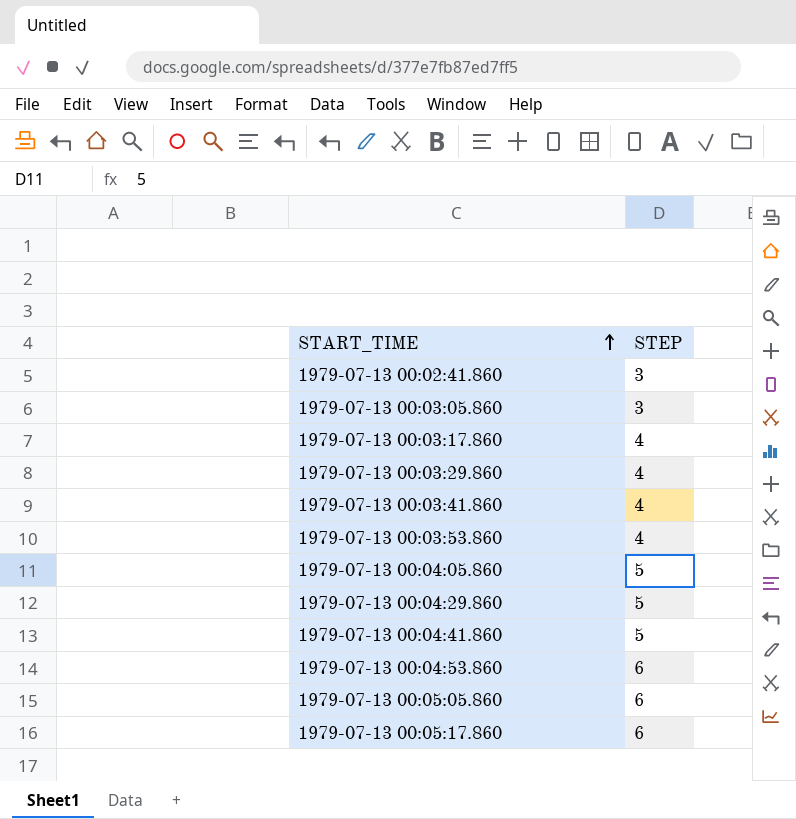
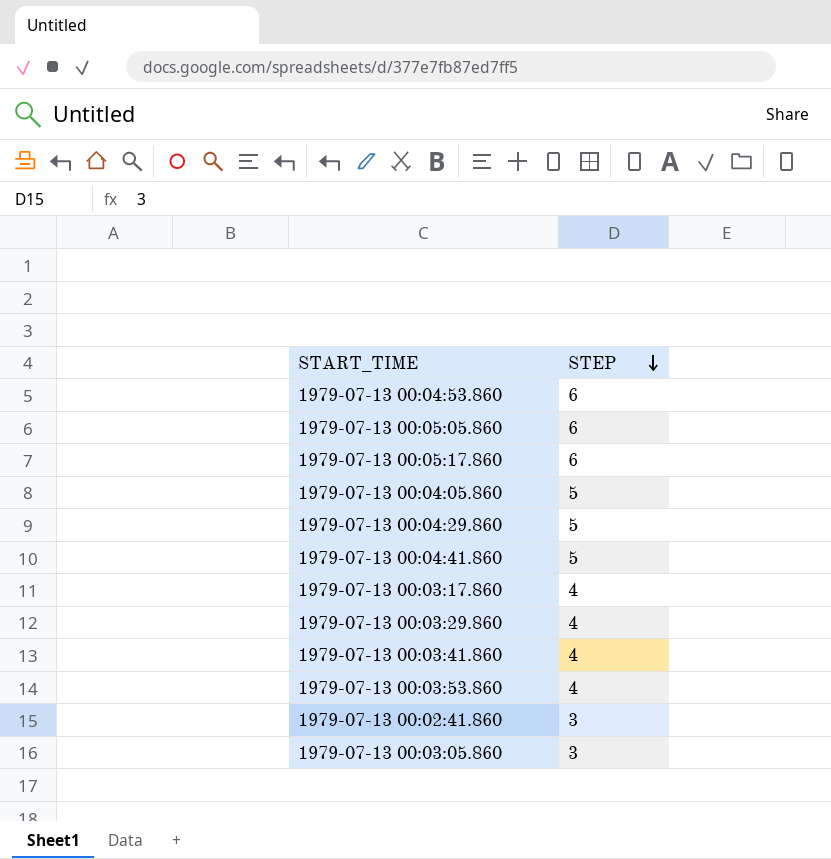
row order: START_TIME ascending -> STEP descending

